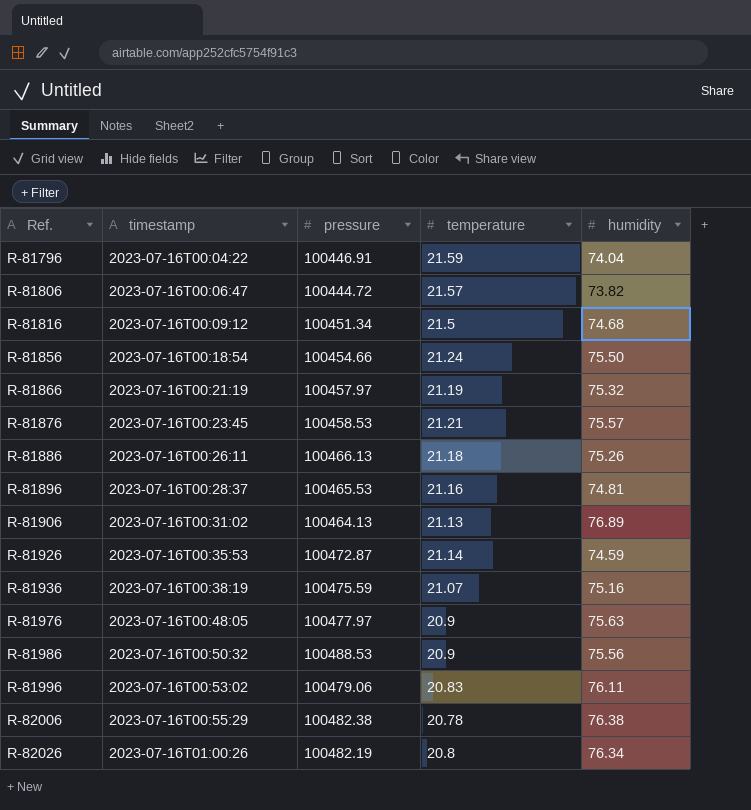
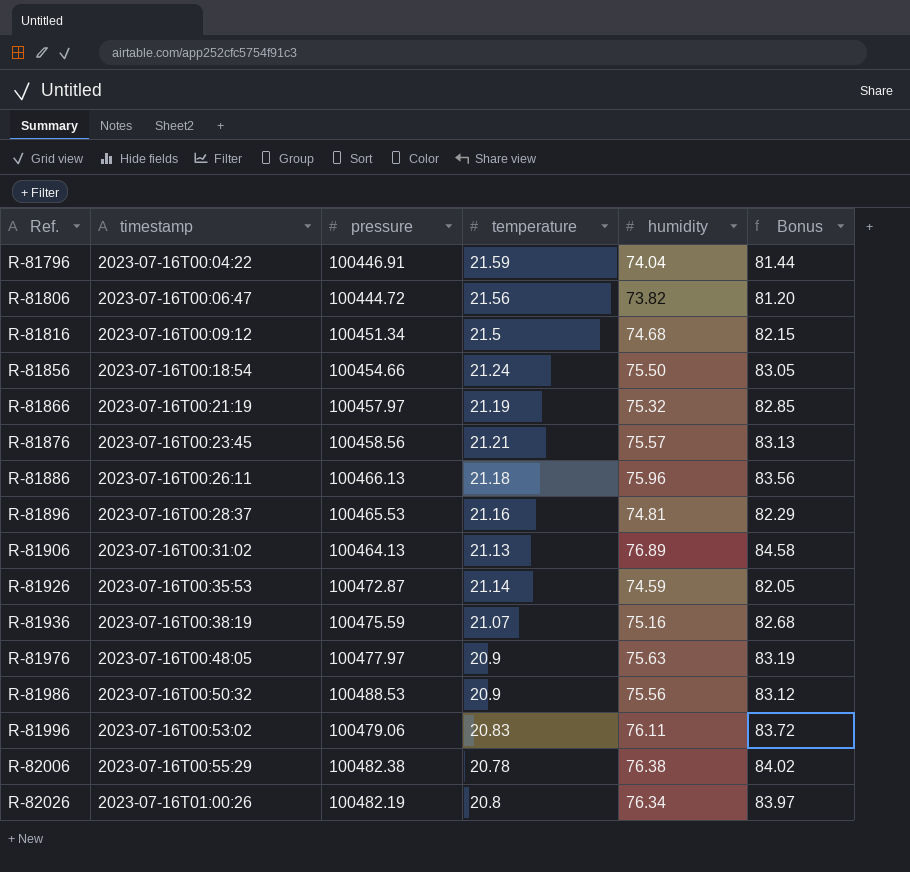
column Bonus | formula: none -> [humidity] * 1.1
R-81806 | temperature: 21.57 -> 21.56
R-81876 | pressure: 100458.53 -> 100458.56
R-81886 | humidity: 75.26 -> 75.96

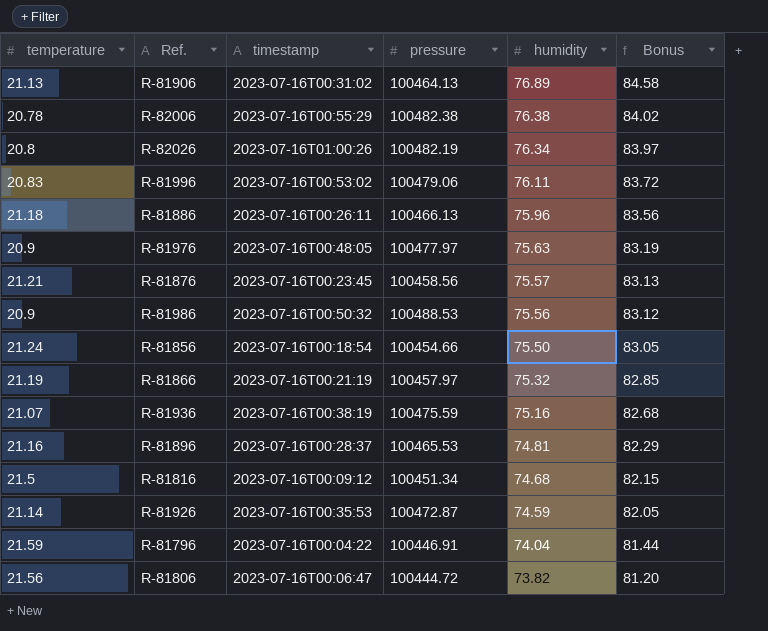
row order: Ref. ascending -> humidity descending
column temperature | position: 4 -> 1

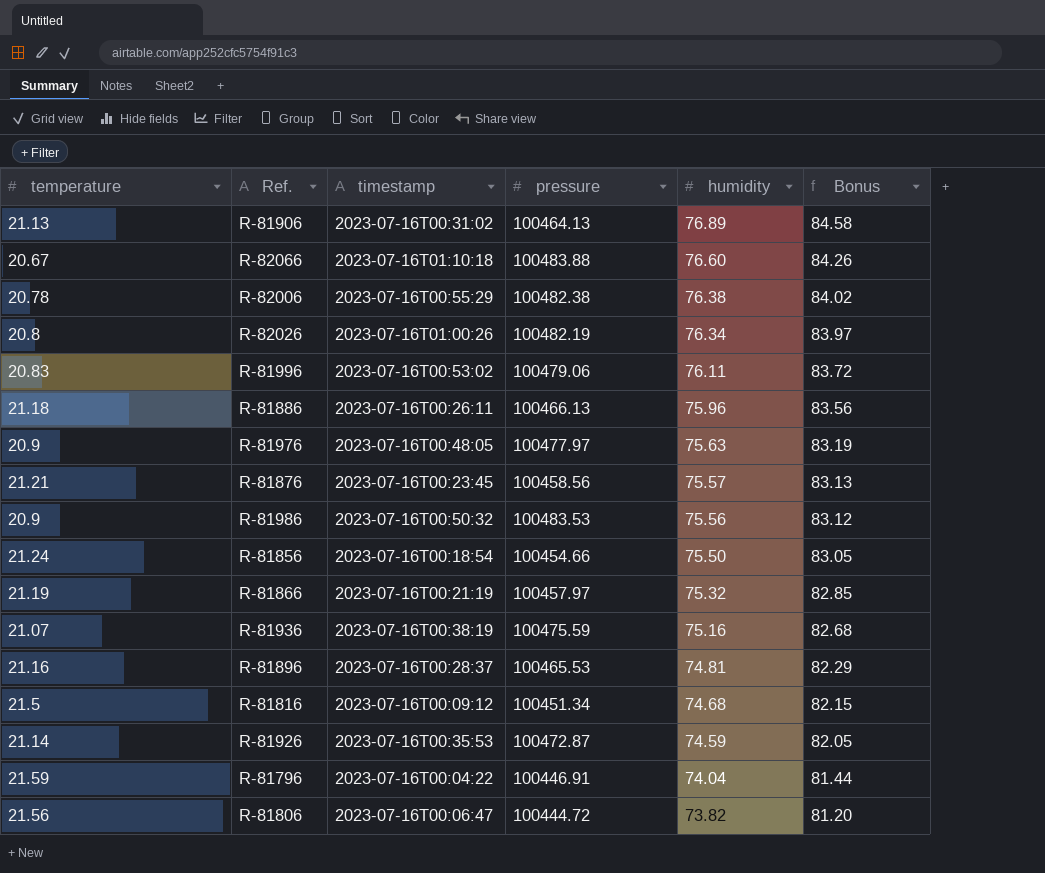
row R-82066: none -> 20.67 | 2023-07-16T01:10:18 | 100483.88 | 76.60 | 84.26
R-81986 | pressure: 100488.53 -> 100483.53

